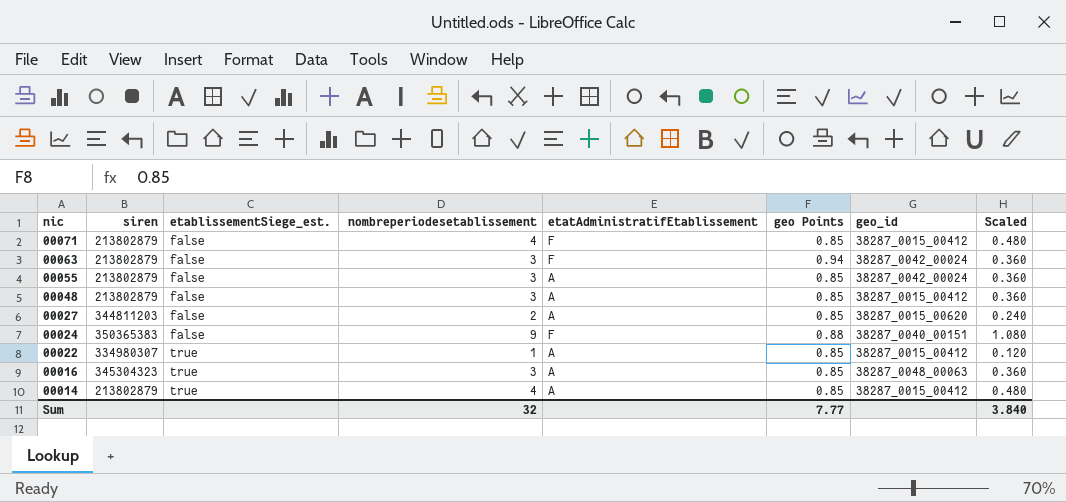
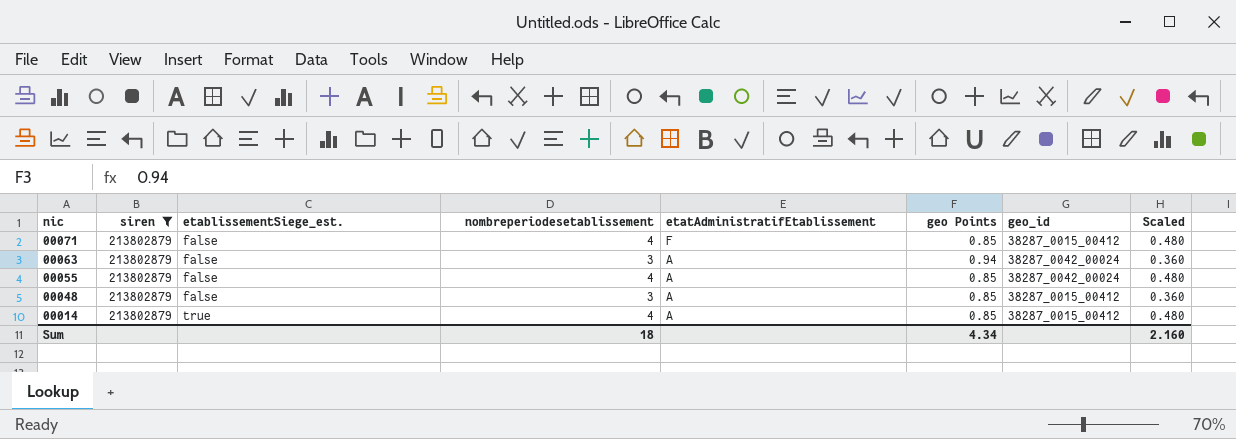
filter: none -> siren = 213802879
00063 | etatAdministratifEtablissement: F -> A
00055 | nombreperiodesetablissement: 3 -> 4
00055 | Scaled: 0.360 -> 0.480
Sum | nombreperiodesetablissement: 32 -> 18
Sum | geo Points: 7.77 -> 4.34
Sum | Scaled: 3.840 -> 2.160

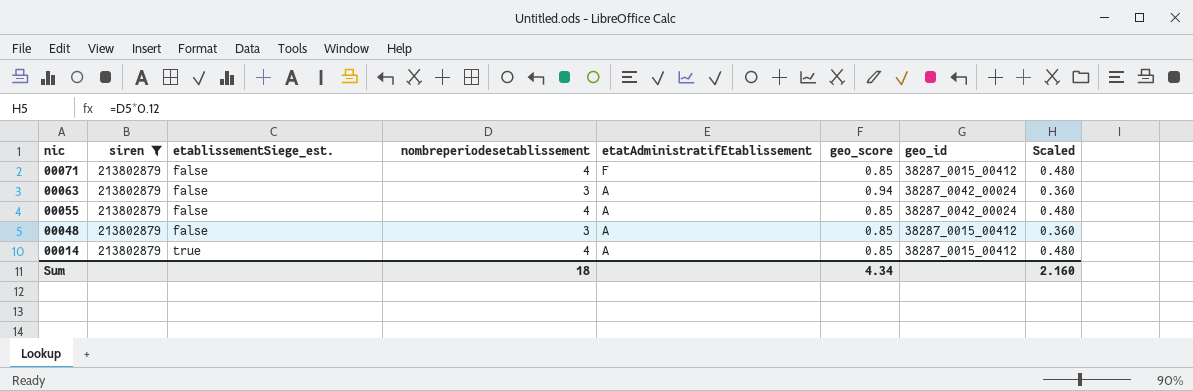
column name: geo Points -> geo_score

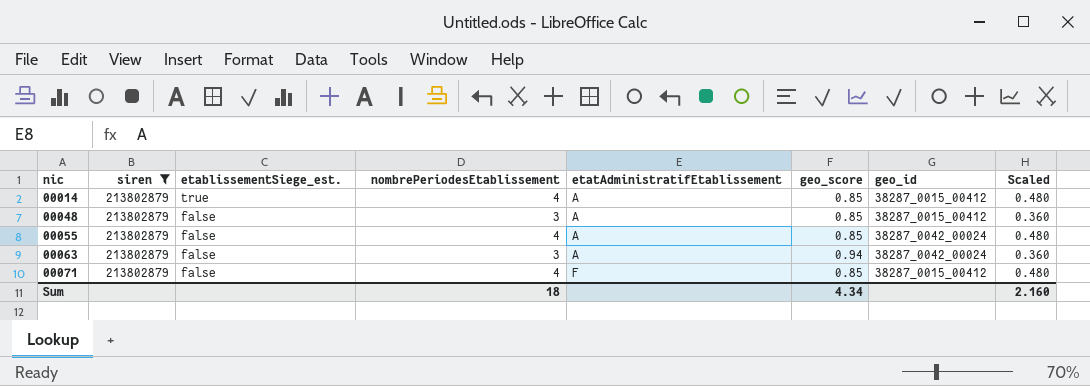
row order: nic descending -> nic ascending
column name: nombreperiodesetablissement -> nombrePeriodesEtablissement

